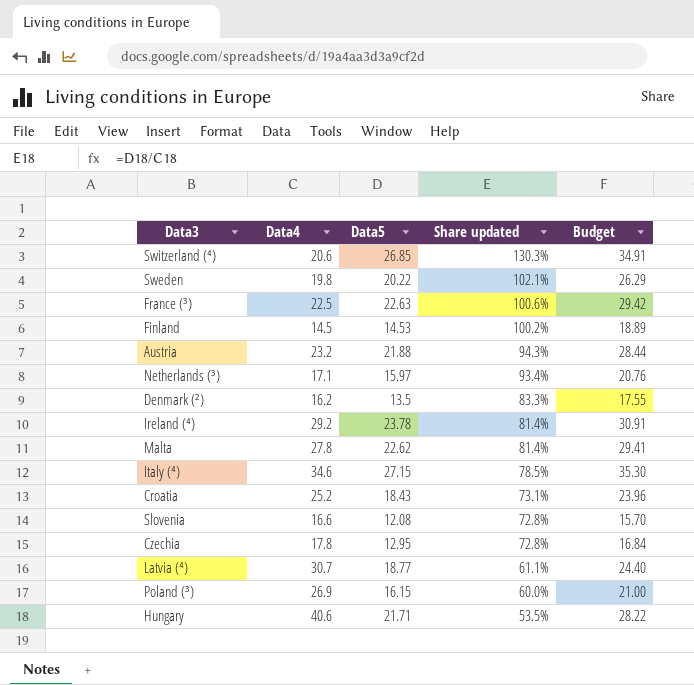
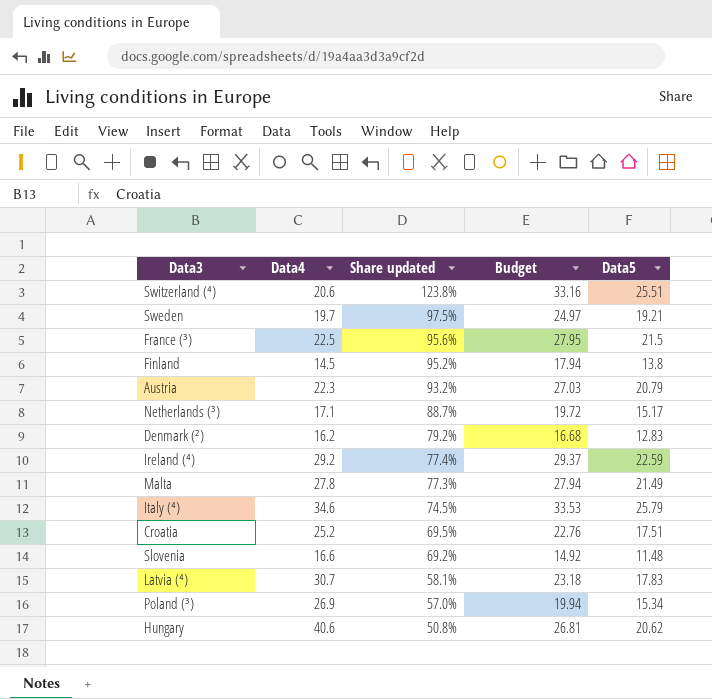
column Data5 | position: 3 -> 5
row Czechia: 17.8 | 12.95 | 72.8% | 16.84 -> none
Switzerland (⁴) | Share updated: 130.3% -> 123.8%
Switzerland (⁴) | Budget: 34.91 -> 33.16
Switzerland (⁴) | Data5: 26.85 -> 25.51
Sweden | Data4: 19.8 -> 19.7
Sweden | Share updated: 102.1% -> 97.5%
Sweden | Budget: 26.29 -> 24.97
Sweden | Data5: 20.22 -> 19.21
France (³) | Share updated: 100.6% -> 95.6%
France (³) | Budget: 29.42 -> 27.95
France (³) | Data5: 22.63 -> 21.5
Finland | Share updated: 100.2% -> 95.2%
Finland | Budget: 18.89 -> 17.94
Finland | Data5: 14.53 -> 13.8
Austria | Data4: 23.2 -> 22.3
Austria | Share updated: 94.3% -> 93.2%
Austria | Budget: 28.44 -> 27.03
Austria | Data5: 21.88 -> 20.79
Netherlands (³) | Share updated: 93.4% -> 88.7%
Netherlands (³) | Budget: 20.76 -> 19.72
Netherlands (³) | Data5: 15.97 -> 15.17
Denmark (²) | Share updated: 83.3% -> 79.2%
Denmark (²) | Budget: 17.55 -> 16.68
Denmark (²) | Data5: 13.5 -> 12.83
Ireland (⁴) | Share updated: 81.4% -> 77.4%
Ireland (⁴) | Budget: 30.91 -> 29.37
Ireland (⁴) | Data5: 23.78 -> 22.59
Malta | Share updated: 81.4% -> 77.3%
Malta | Budget: 29.41 -> 27.94
Malta | Data5: 22.62 -> 21.49
Italy (⁴) | Share updated: 78.5% -> 74.5%
Italy (⁴) | Budget: 35.30 -> 33.53
Italy (⁴) | Data5: 27.15 -> 25.79
Croatia | Share updated: 73.1% -> 69.5%
Croatia | Budget: 23.96 -> 22.76
Croatia | Data5: 18.43 -> 17.51
Slovenia | Share updated: 72.8% -> 69.2%
Slovenia | Budget: 15.70 -> 14.92
Slovenia | Data5: 12.08 -> 11.48
Latvia (⁴) | Share updated: 61.1% -> 58.1%
Latvia (⁴) | Budget: 24.40 -> 23.18
Latvia (⁴) | Data5: 18.77 -> 17.83
Poland (³) | Share updated: 60.0% -> 57.0%
Poland (³) | Budget: 21.00 -> 19.94
Poland (³) | Data5: 16.15 -> 15.34
Hungary | Share updated: 53.5% -> 50.8%
Hungary | Budget: 28.22 -> 26.81
Hungary | Data5: 21.71 -> 20.62

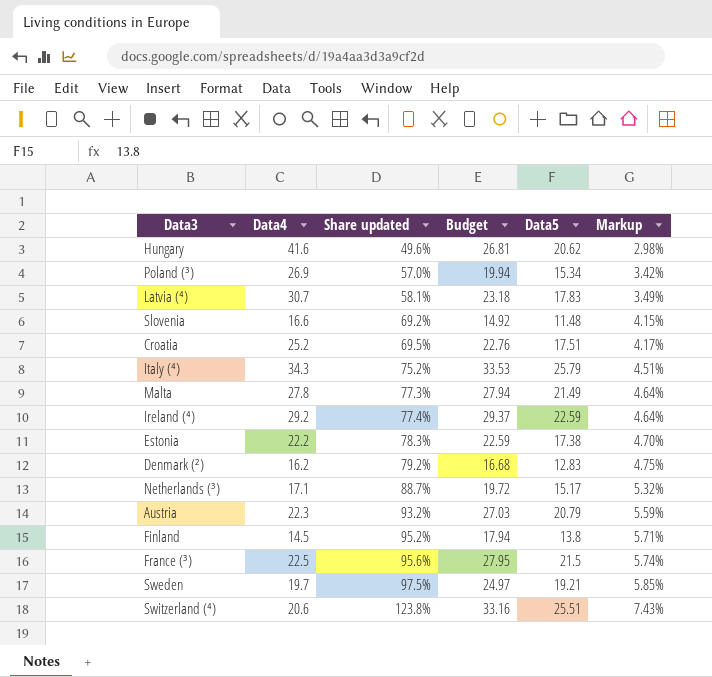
row order: Share updated descending -> Share updated ascending
column Markup | formula: none -> [Share updated] * 0.06
Hungary | Data4: 40.6 -> 41.6
Hungary | Share updated: 50.8% -> 49.6%
Italy (⁴) | Data4: 34.6 -> 34.3
Italy (⁴) | Share updated: 74.5% -> 75.2%
row Estonia: none -> 22.2 | 78.3% | 22.59 | 17.38 | 4.70%

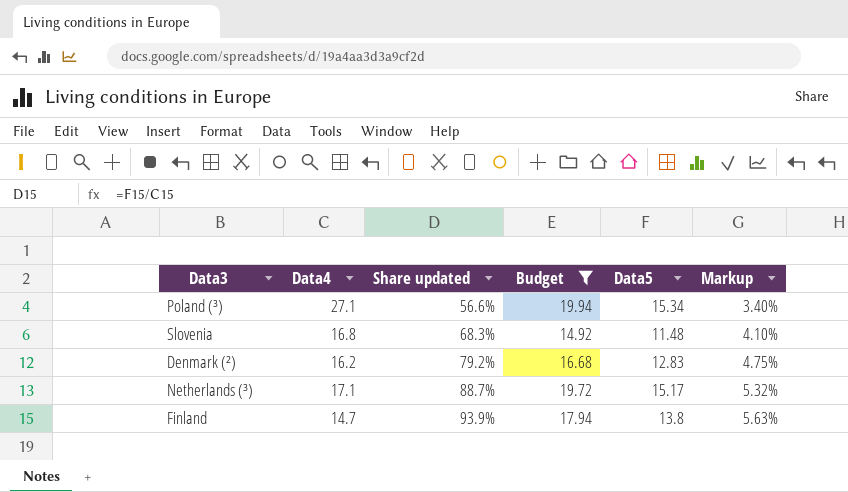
filter: none -> Budget <= 19.94
Poland (³) | Data4: 26.9 -> 27.1
Poland (³) | Share updated: 57.0% -> 56.6%
Poland (³) | Markup: 3.42% -> 3.40%
Slovenia | Data4: 16.6 -> 16.8
Slovenia | Share updated: 69.2% -> 68.3%
Slovenia | Markup: 4.15% -> 4.10%
Finland | Data4: 14.5 -> 14.7
Finland | Share updated: 95.2% -> 93.9%
Finland | Markup: 5.71% -> 5.63%

